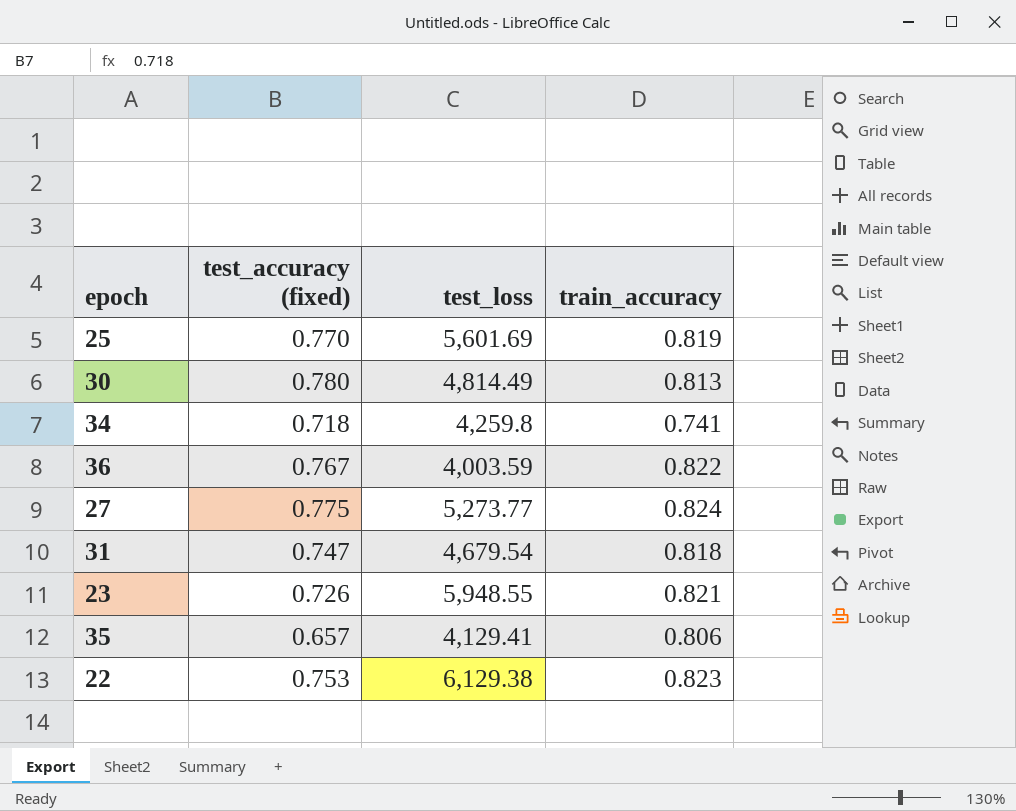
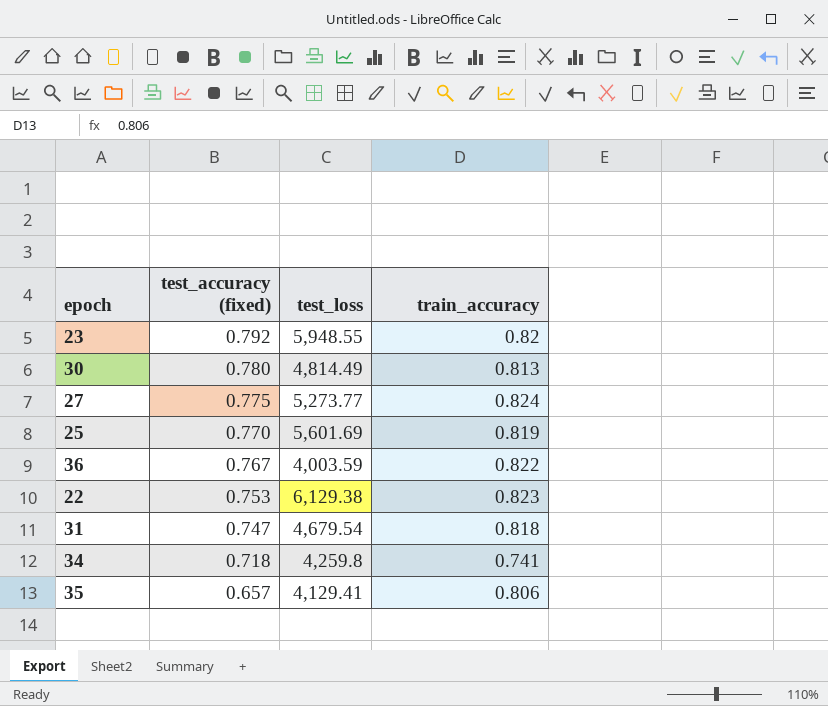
row order: none -> test_accuracy (fixed) descending
23 | test_accuracy (fixed): 0.726 -> 0.792
23 | train_accuracy: 0.821 -> 0.82

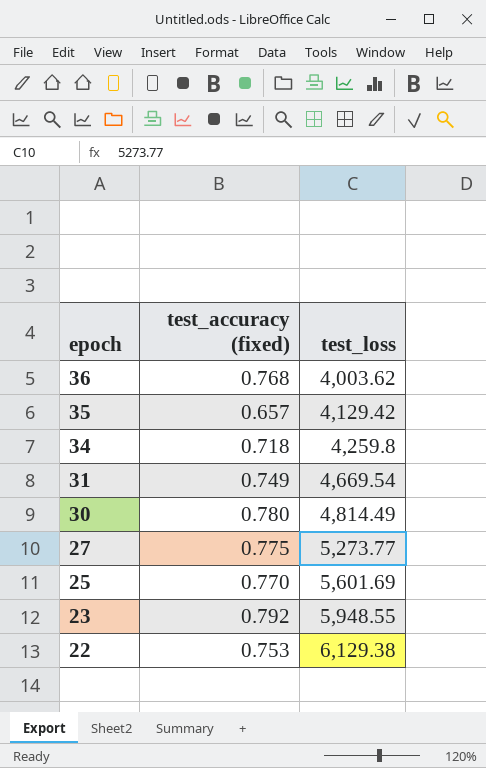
row order: test_accuracy (fixed) descending -> epoch descending
column train_accuracy | position: 4 -> none
36 | test_accuracy (fixed): 0.767 -> 0.768
36 | test_loss: 4,003.59 -> 4,003.62
35 | test_loss: 4,129.41 -> 4,129.42
31 | test_accuracy (fixed): 0.747 -> 0.749
31 | test_loss: 4,679.54 -> 4,669.54

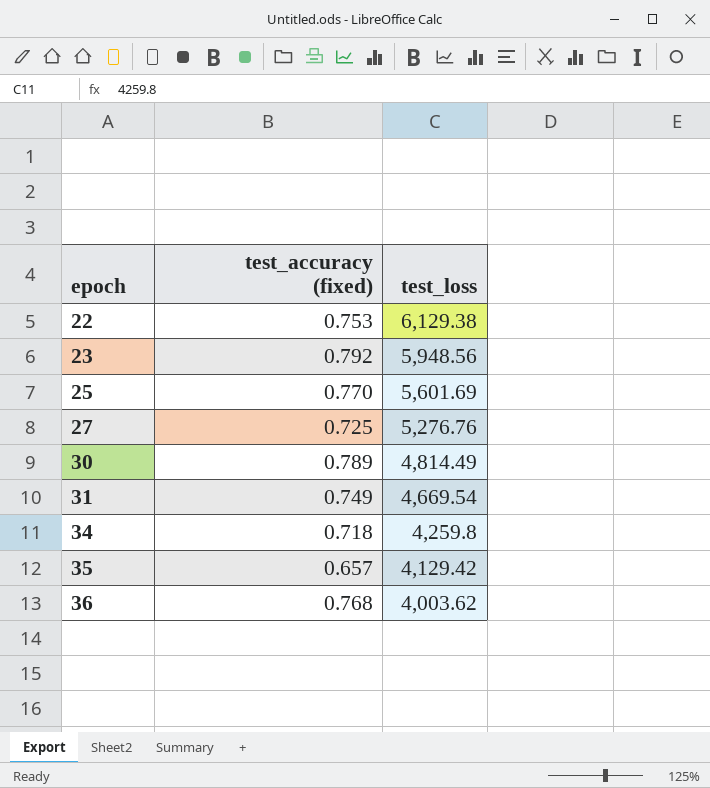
row order: epoch descending -> epoch ascending
23 | test_loss: 5,948.55 -> 5,948.56
27 | test_accuracy (fixed): 0.775 -> 0.725
27 | test_loss: 5,273.77 -> 5,276.76
30 | test_accuracy (fixed): 0.780 -> 0.789

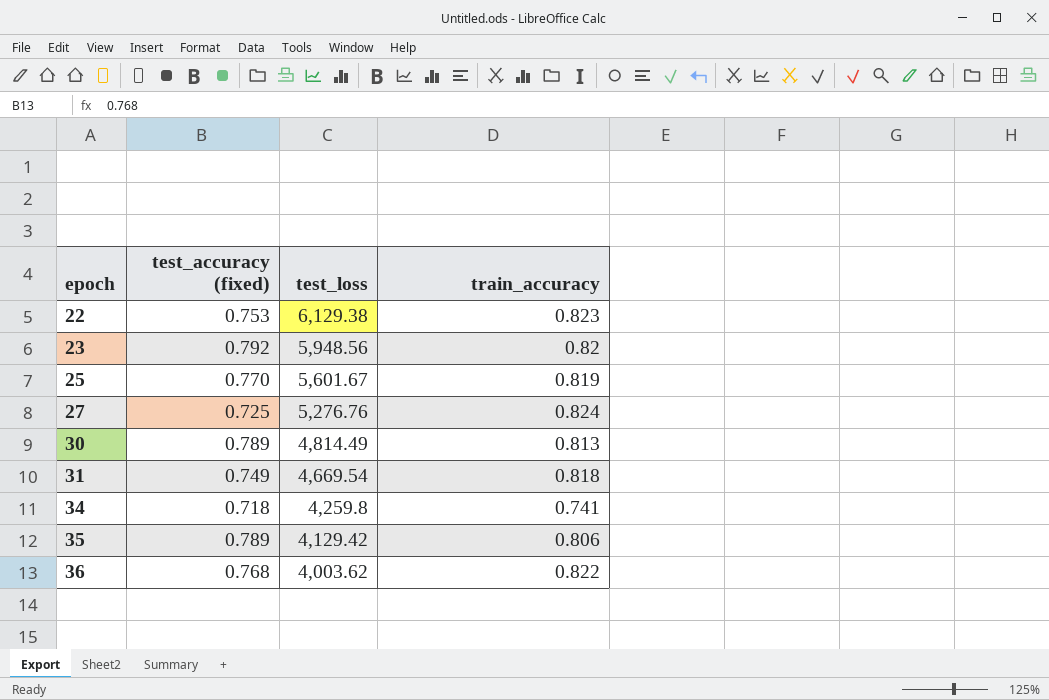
column train_accuracy | position: none -> 4
25 | test_loss: 5,601.69 -> 5,601.67
35 | test_accuracy (fixed): 0.657 -> 0.789

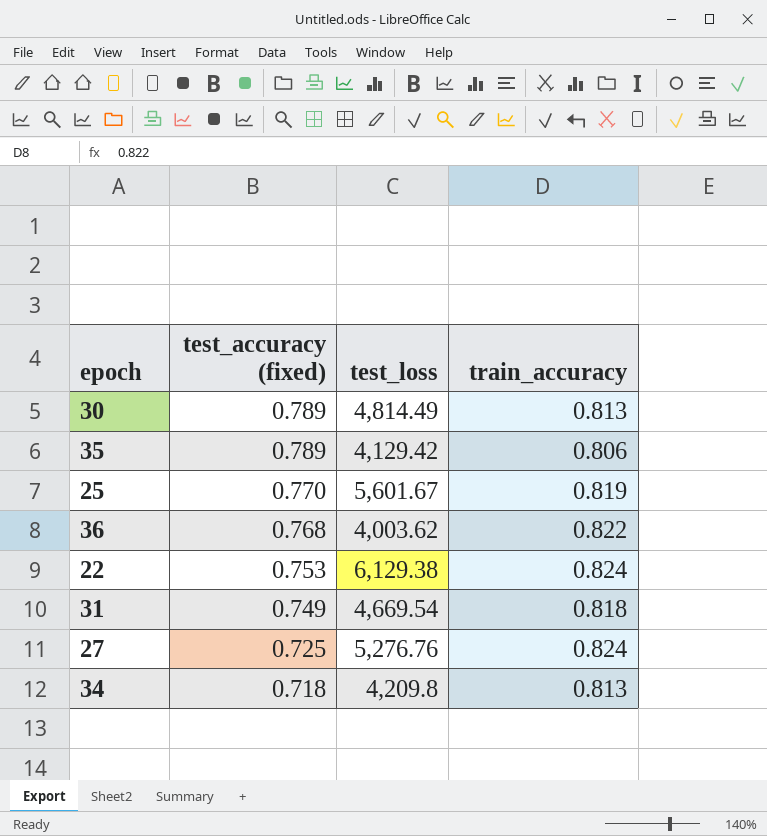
row order: epoch ascending -> test_accuracy (fixed) descending
row 23: 0.792 | 5,948.56 | 0.82 -> none
22 | train_accuracy: 0.823 -> 0.824
34 | test_loss: 4,259.8 -> 4,209.8
34 | train_accuracy: 0.741 -> 0.813

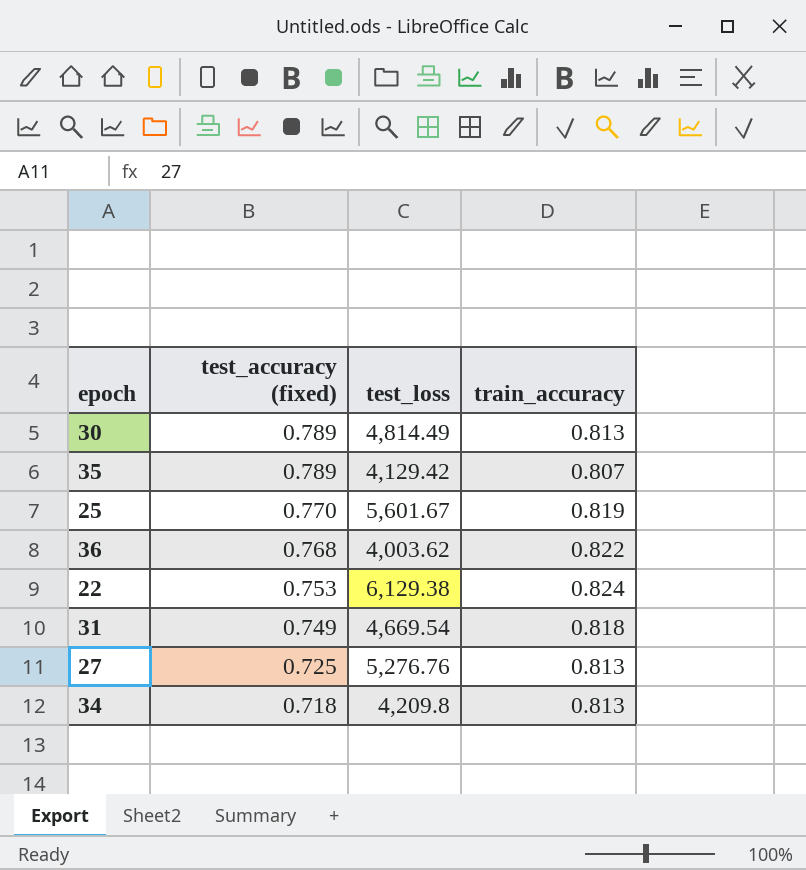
35 | train_accuracy: 0.806 -> 0.807
27 | train_accuracy: 0.824 -> 0.813

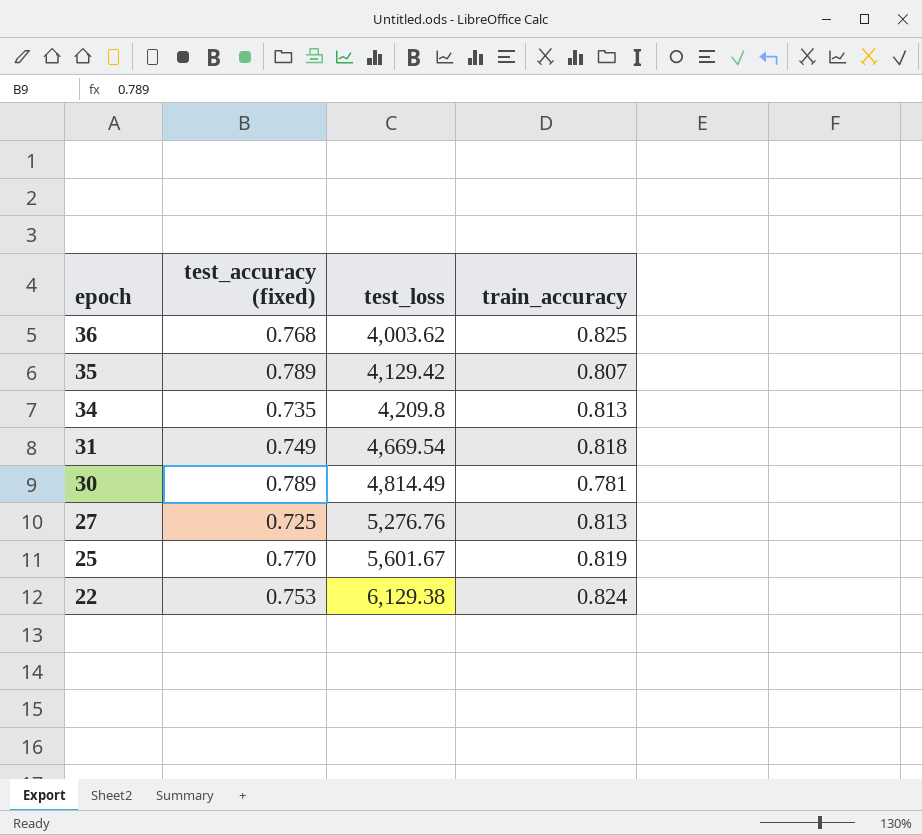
row order: test_accuracy (fixed) descending -> epoch descending
36 | train_accuracy: 0.822 -> 0.825
34 | test_accuracy (fixed): 0.718 -> 0.735
30 | train_accuracy: 0.813 -> 0.781

